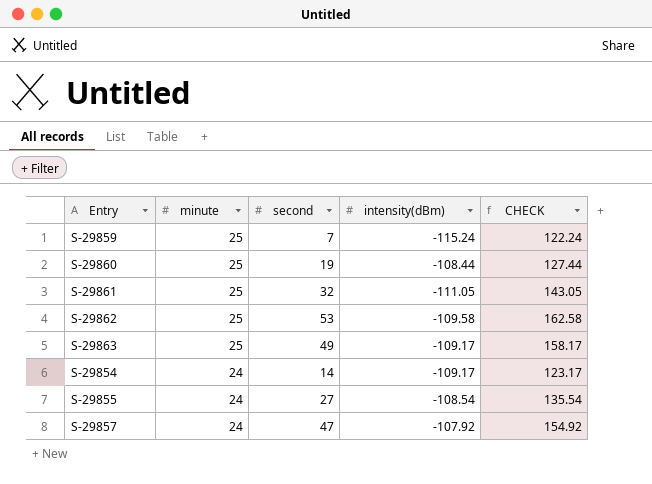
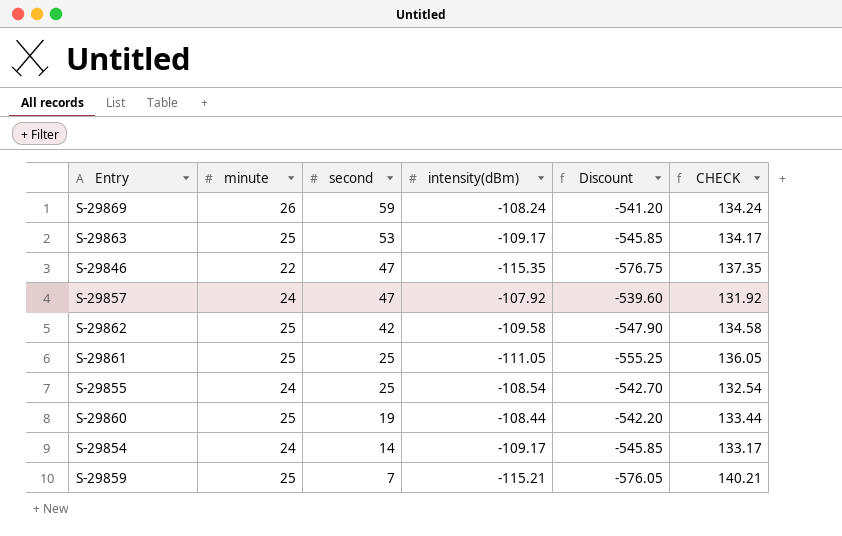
row order: minute descending -> second descending
column Discount | formula: none -> [intensity(dBm)] * 5
column CHECK | formula: [second] - [intensity(dBm)] -> [minute] - [intensity(dBm)]
row S-29869: none -> 26 | 59 | -108.24 | -541.20 | 134.24
S-29863 | second: 49 -> 53
row S-29846: none -> 22 | 47 | -115.35 | -576.75 | 137.35
S-29862 | second: 53 -> 42
S-29861 | second: 32 -> 25
S-29855 | second: 27 -> 25
S-29859 | intensity(dBm): -115.24 -> -115.21

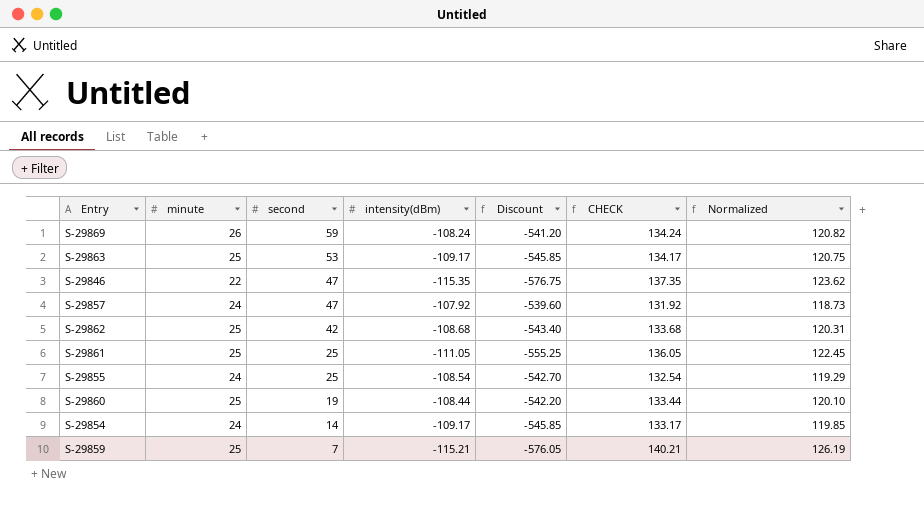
column Normalized | formula: none -> [CHECK] * 0.9
S-29862 | intensity(dBm): -109.58 -> -108.68
S-29862 | Discount: -547.90 -> -543.40
S-29862 | CHECK: 134.58 -> 133.68

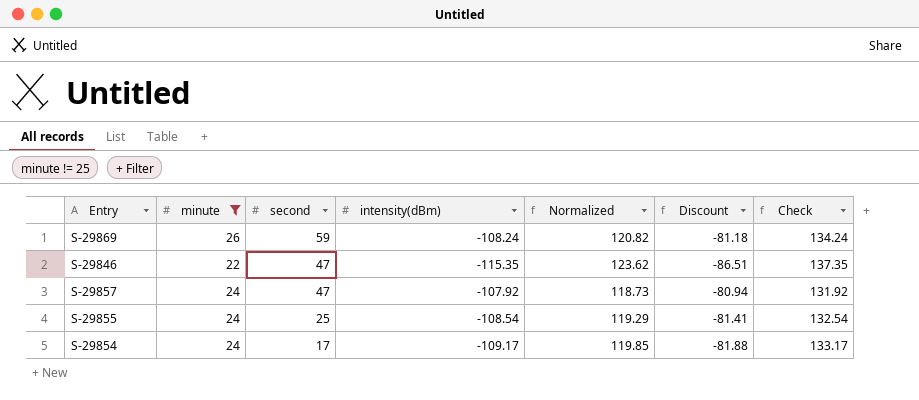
filter: none -> minute != 25
column Normalized | position: 7 -> 5
column Discount | formula: [intensity(dBm)] * 5 -> [intensity(dBm)] * 0.75
column name: CHECK -> Check
S-29854 | second: 14 -> 17

